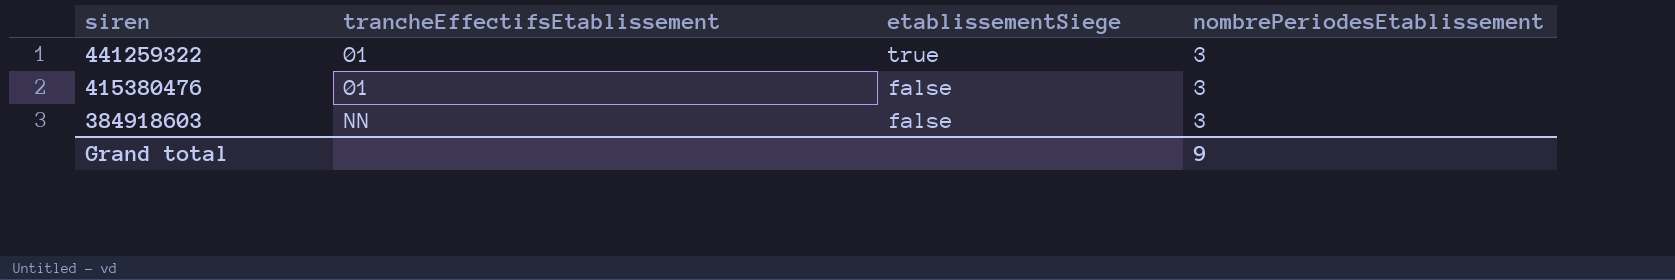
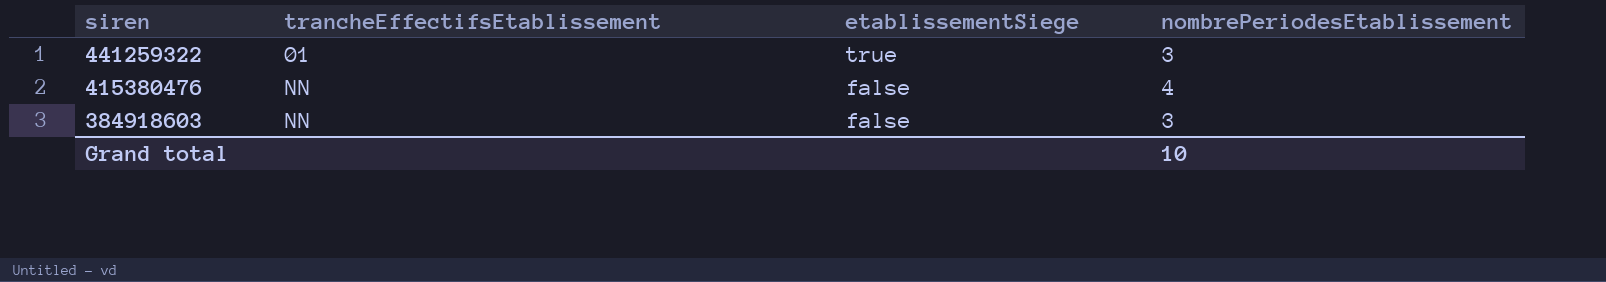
415380476 | trancheEffectifsEtablissement: 01 -> NN
415380476 | nombrePeriodesEtablissement: 3 -> 4
Grand total | nombrePeriodesEtablissement: 9 -> 10

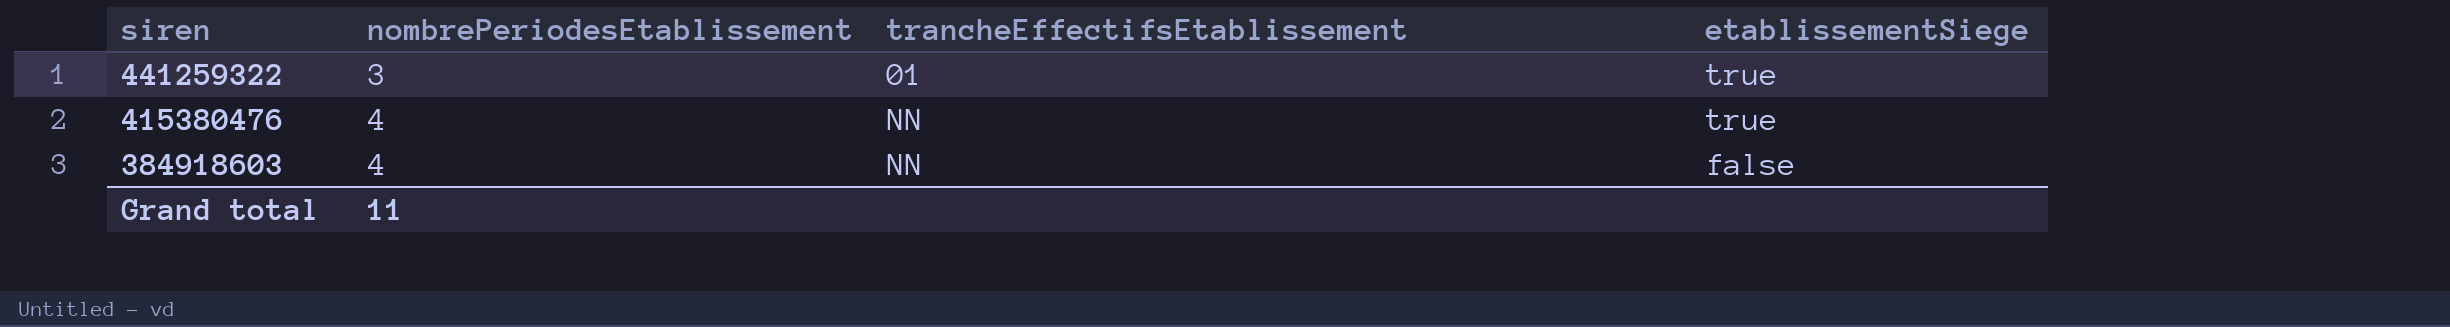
column nombrePeriodesEtablissement | position: 4 -> 2
415380476 | etablissementSiege: false -> true
384918603 | nombrePeriodesEtablissement: 3 -> 4
Grand total | nombrePeriodesEtablissement: 10 -> 11

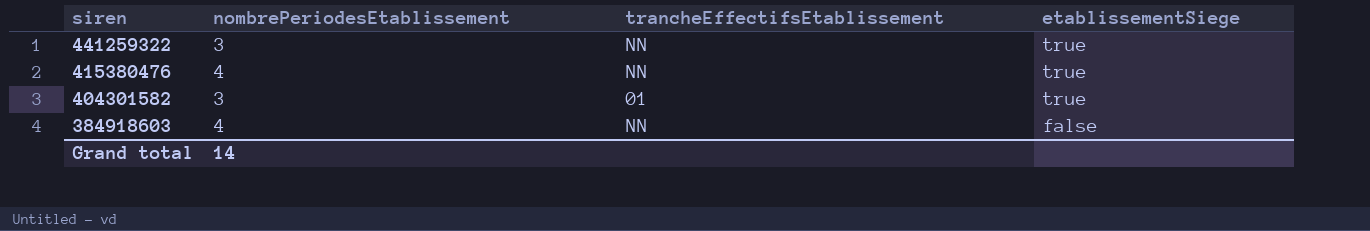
441259322 | trancheEffectifsEtablissement: 01 -> NN
row 404301582: none -> 3 | 01 | true
Grand total | nombrePeriodesEtablissement: 11 -> 14

